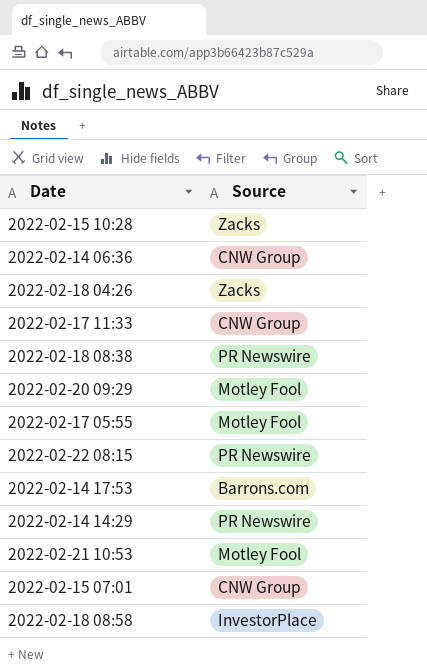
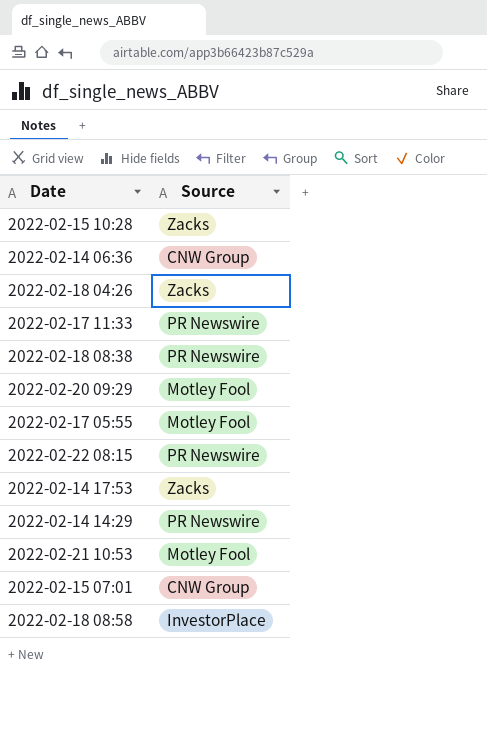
2022-02-17 11:33 | Source: CNW Group -> PR Newswire
2022-02-14 17:53 | Source: Barrons.com -> Zacks

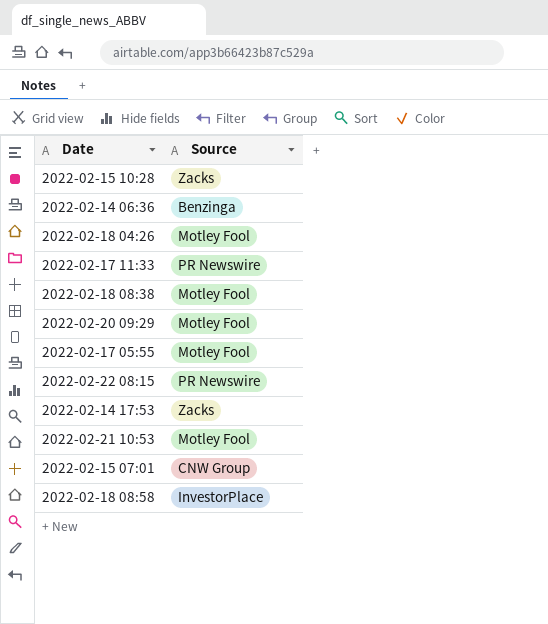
row 2022-02-14 14:29: PR Newswire -> none
2022-02-14 06:36 | Source: CNW Group -> Benzinga
2022-02-18 04:26 | Source: Zacks -> Motley Fool
2022-02-18 08:38 | Source: PR Newswire -> Motley Fool

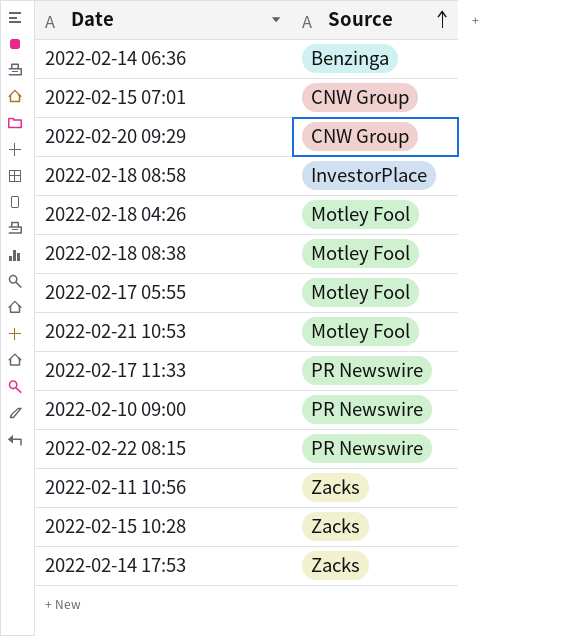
row order: none -> Source ascending
2022-02-20 09:29 | Source: Motley Fool -> CNW Group
row 2022-02-10 09:00: none -> PR Newswire
row 2022-02-11 10:56: none -> Zacks

